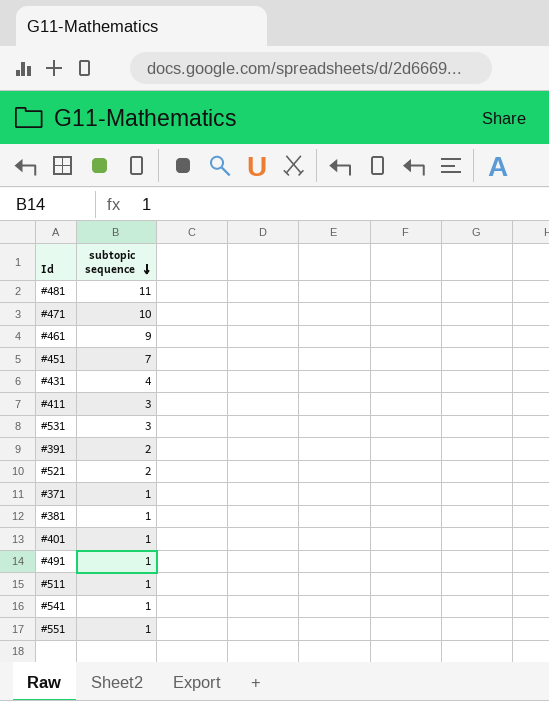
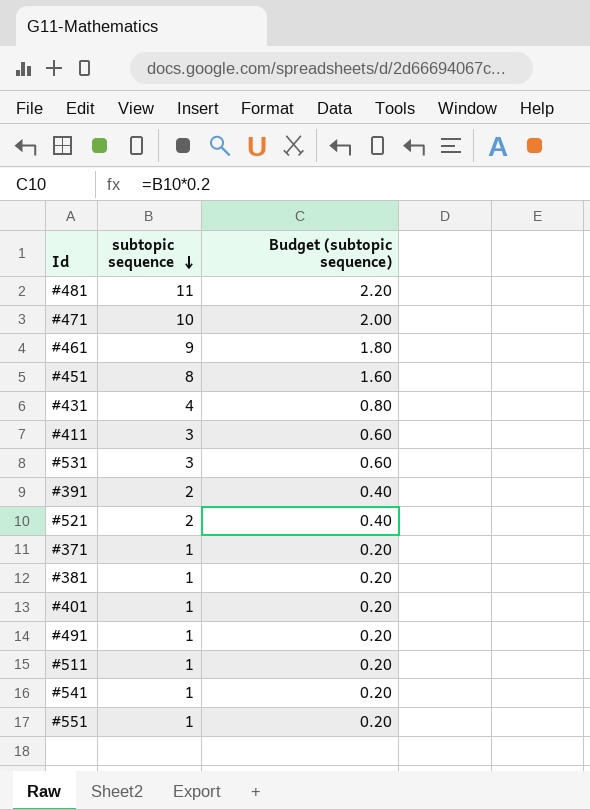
column Budget (subtopic sequence) | formula: none -> [subtopic sequence] * 0.2
#451 | subtopic sequence: 7 -> 8

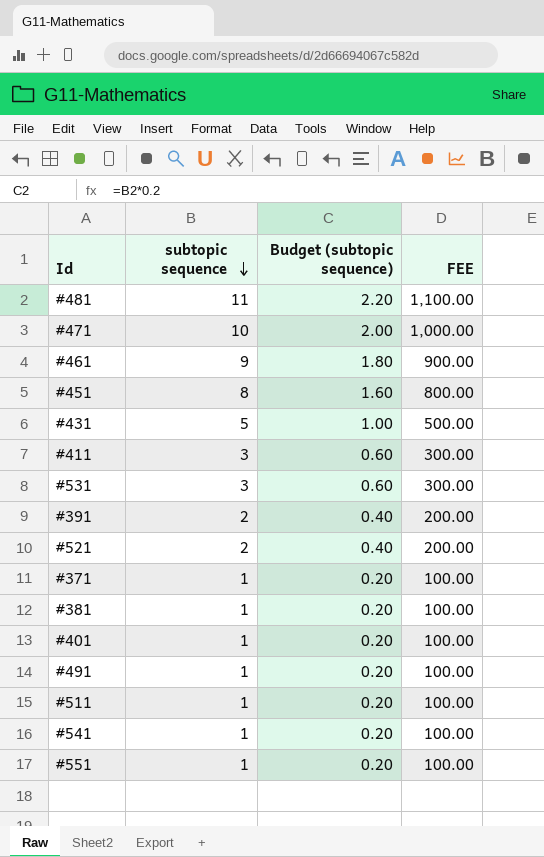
column FEE | formula: none -> [subtopic sequence] * 100
#431 | subtopic sequence: 4 -> 5
#431 | Budget (subtopic sequence): 0.80 -> 1.00

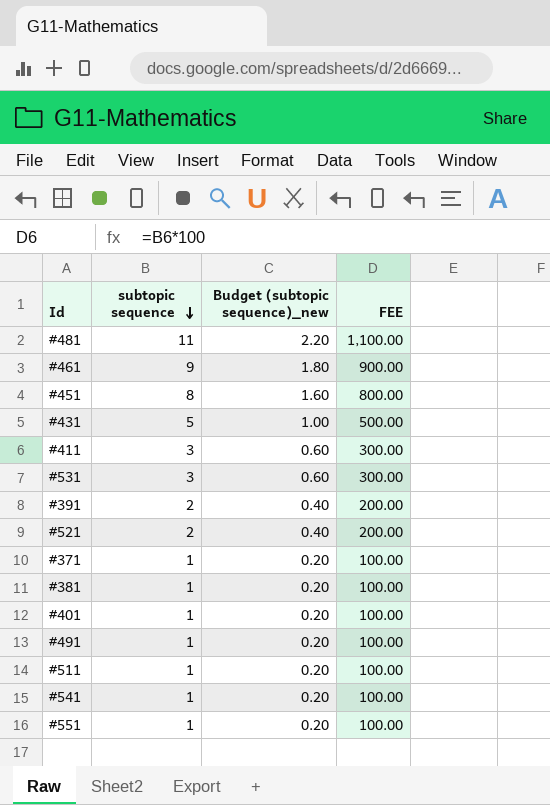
column name: Budget (subtopic sequence) -> Budget (subtopic sequence)_new
row #471: 10 | 2.00 | 1,000.00 -> none

